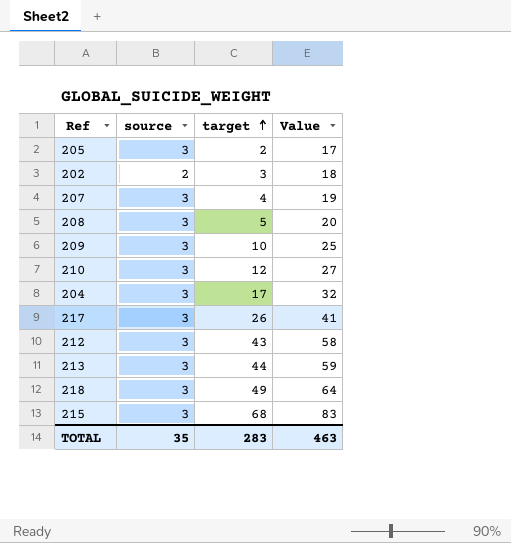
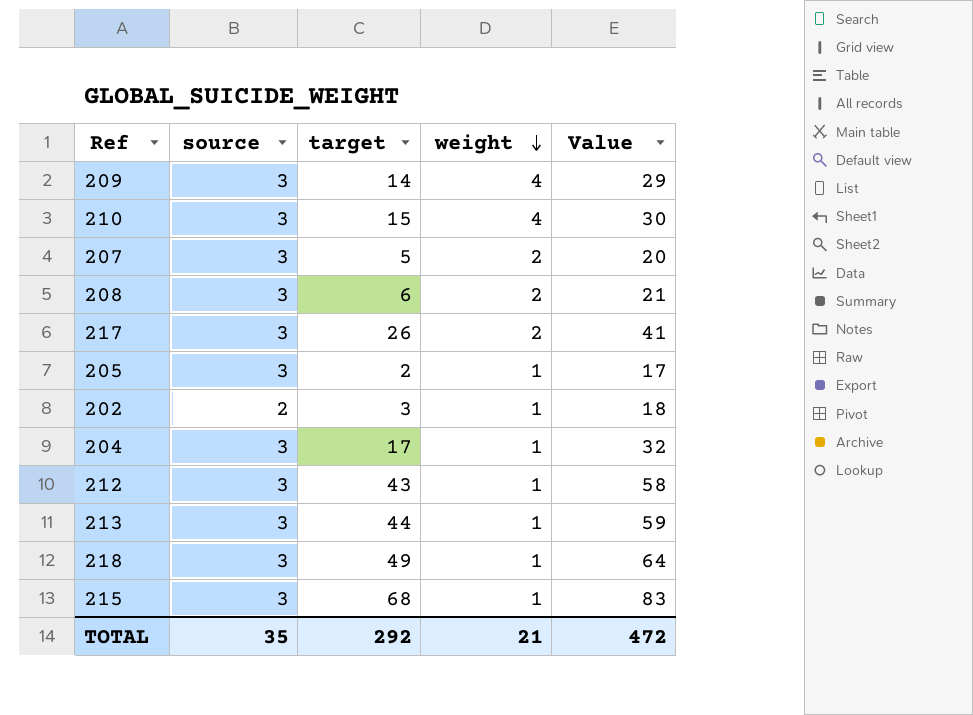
row order: target ascending -> weight descending
column weight | position: none -> 4
209 | target: 10 -> 14
209 | Value: 25 -> 29
210 | target: 12 -> 15
210 | Value: 27 -> 30
207 | target: 4 -> 5
207 | Value: 19 -> 20
208 | target: 5 -> 6
208 | Value: 20 -> 21
TOTAL | target: 283 -> 292
TOTAL | Value: 463 -> 472

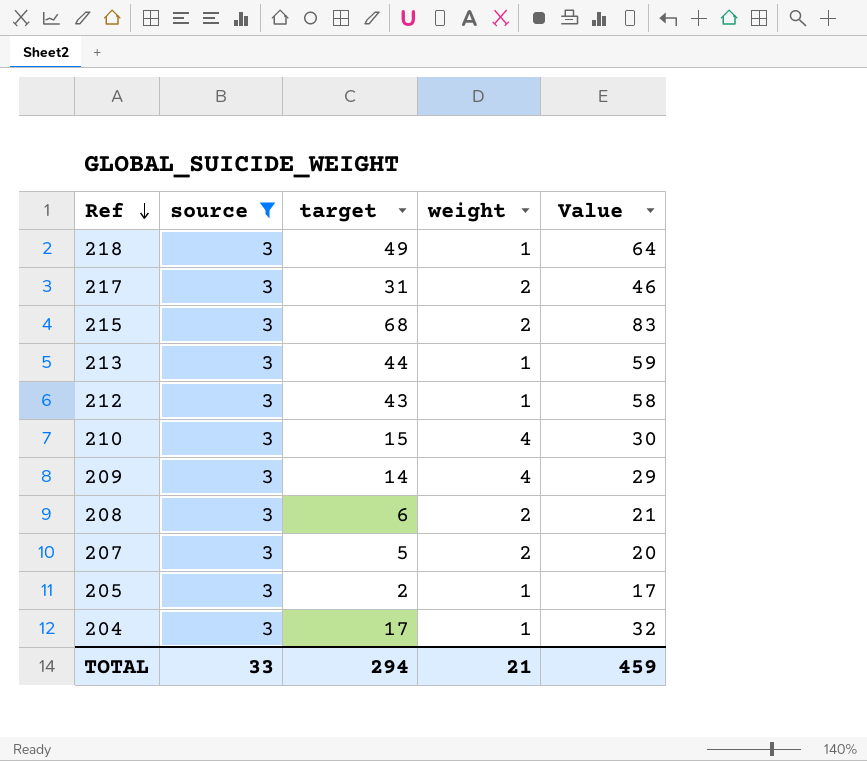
filter: none -> source = 3
row order: weight descending -> Ref descending
217 | target: 26 -> 31
217 | Value: 41 -> 46
215 | weight: 1 -> 2
TOTAL | source: 35 -> 33
TOTAL | target: 292 -> 294
TOTAL | Value: 472 -> 459

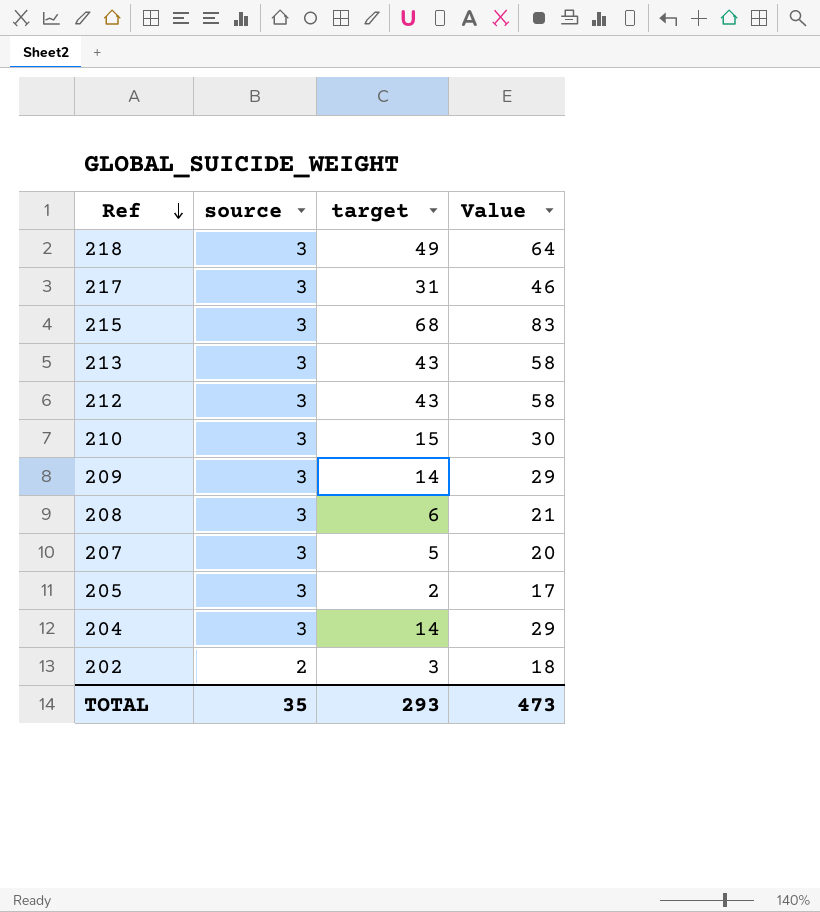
filter: source = 3 -> none
column weight | position: 4 -> none
213 | target: 44 -> 43
213 | Value: 59 -> 58
204 | target: 17 -> 14
204 | Value: 32 -> 29
TOTAL | source: 33 -> 35
TOTAL | target: 294 -> 293
TOTAL | Value: 459 -> 473

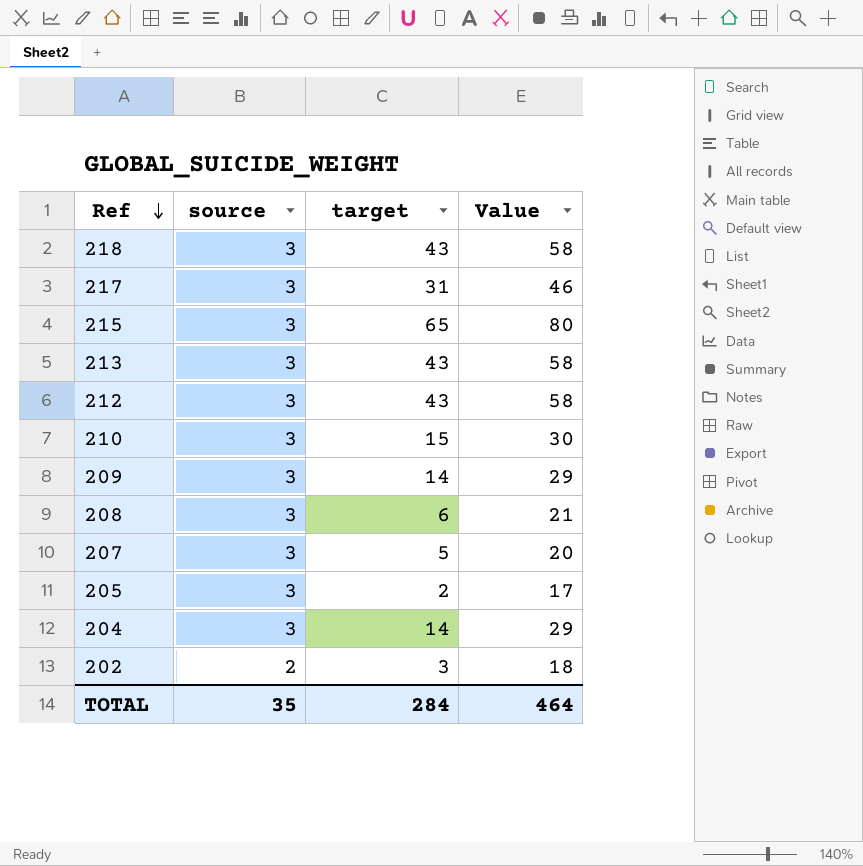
218 | target: 49 -> 43
218 | Value: 64 -> 58
215 | target: 68 -> 65
215 | Value: 83 -> 80
TOTAL | target: 293 -> 284
TOTAL | Value: 473 -> 464

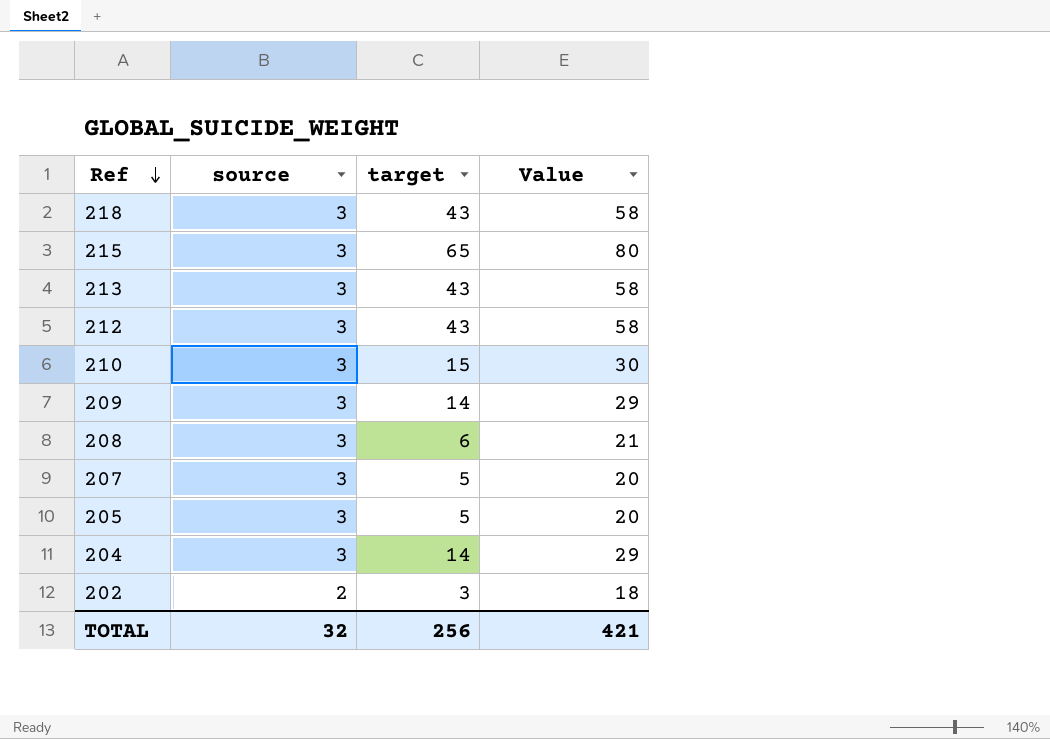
row 217: 3 | 31 | 46 -> none
205 | target: 2 -> 5
205 | Value: 17 -> 20
TOTAL | source: 35 -> 32
TOTAL | target: 284 -> 256
TOTAL | Value: 464 -> 421

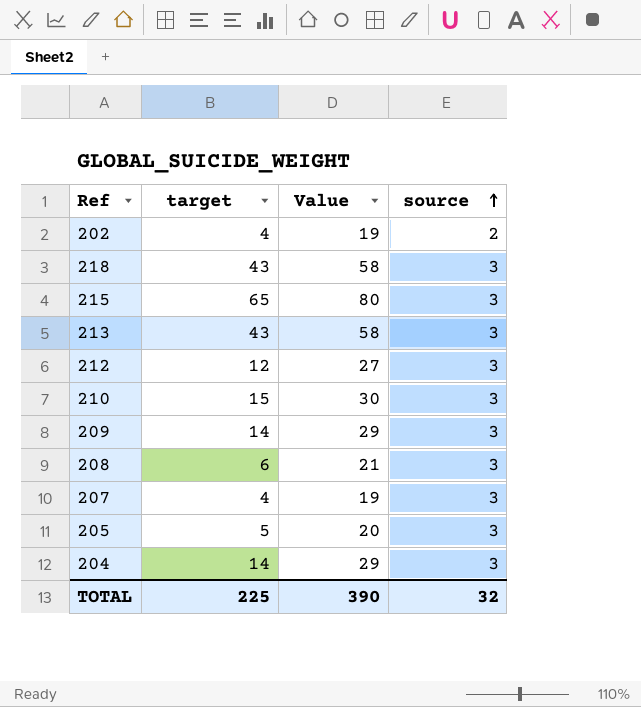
row order: Ref descending -> source ascending
column source | position: 2 -> 4
202 | target: 3 -> 4
202 | Value: 18 -> 19
212 | target: 43 -> 12
212 | Value: 58 -> 27
207 | target: 5 -> 4
207 | Value: 20 -> 19
TOTAL | target: 256 -> 225
TOTAL | Value: 421 -> 390

